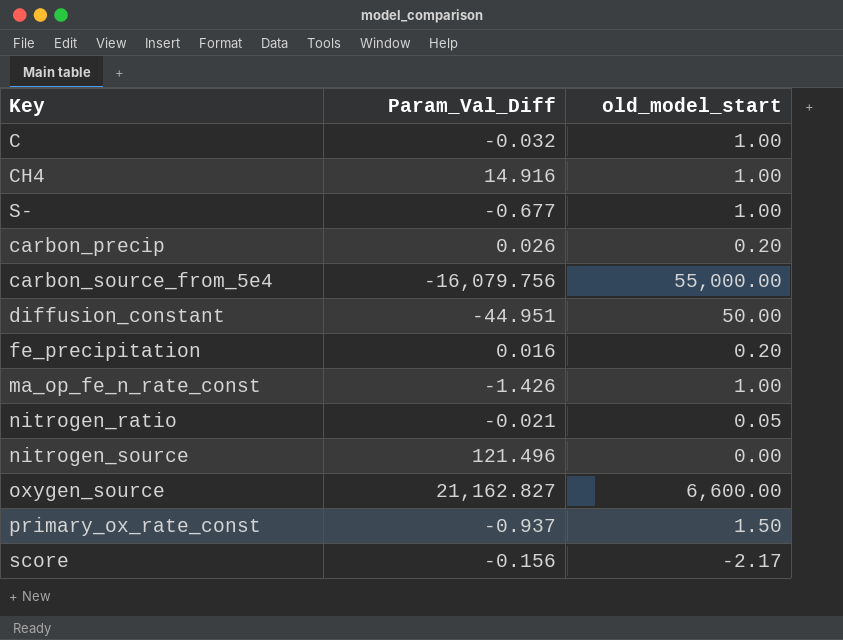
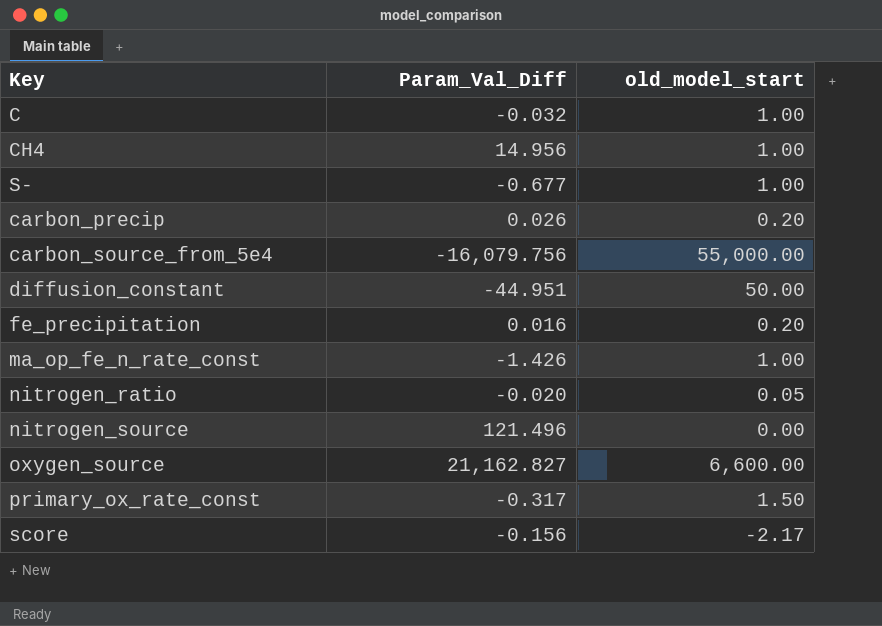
CH4 | Param_Val_Diff: 14.916 -> 14.956
nitrogen_ratio | Param_Val_Diff: -0.021 -> -0.020
primary_ox_rate_const | Param_Val_Diff: -0.937 -> -0.317

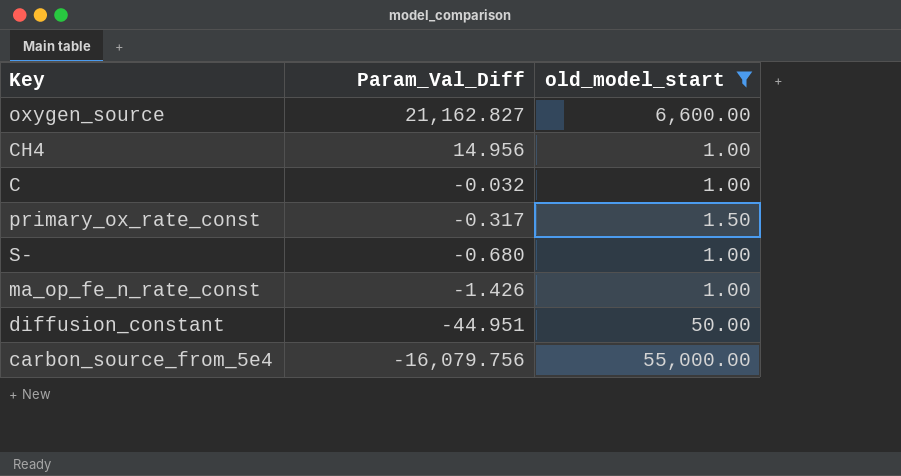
filter: none -> old_model_start >= 1.00
row order: none -> Param_Val_Diff descending
S- | Param_Val_Diff: -0.677 -> -0.680

